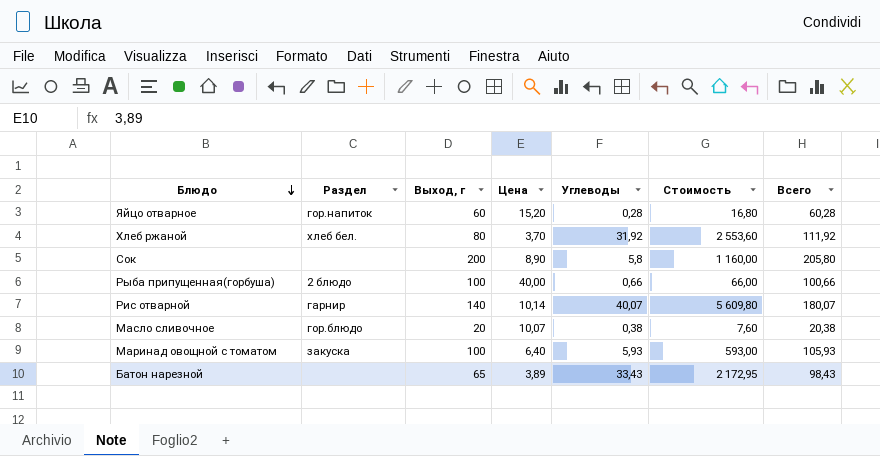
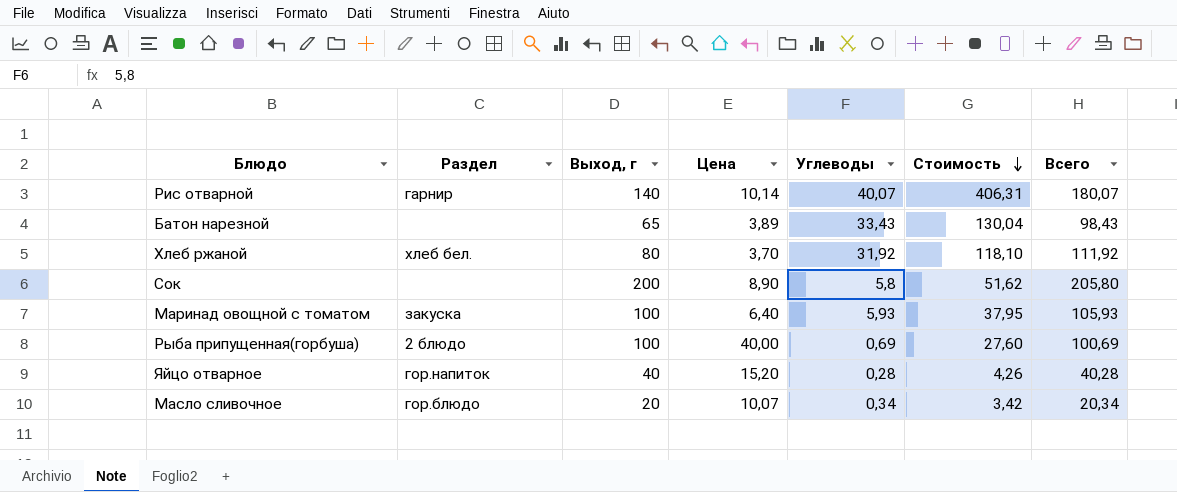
row order: Блюдо descending -> Стоимость descending
column Стоимость | formula: [Выход, г] * [Углеводы] -> [Цена] * [Углеводы]
Рыба припущенная(горбуша) | Углеводы: 0,66 -> 0,69
Рыба припущенная(горбуша) | Всего: 100,66 -> 100,69
Яйцо отварное | Выход, г: 60 -> 40
Яйцо отварное | Всего: 60,28 -> 40,28
Масло сливочное | Углеводы: 0,38 -> 0,34
Масло сливочное | Всего: 20,38 -> 20,34

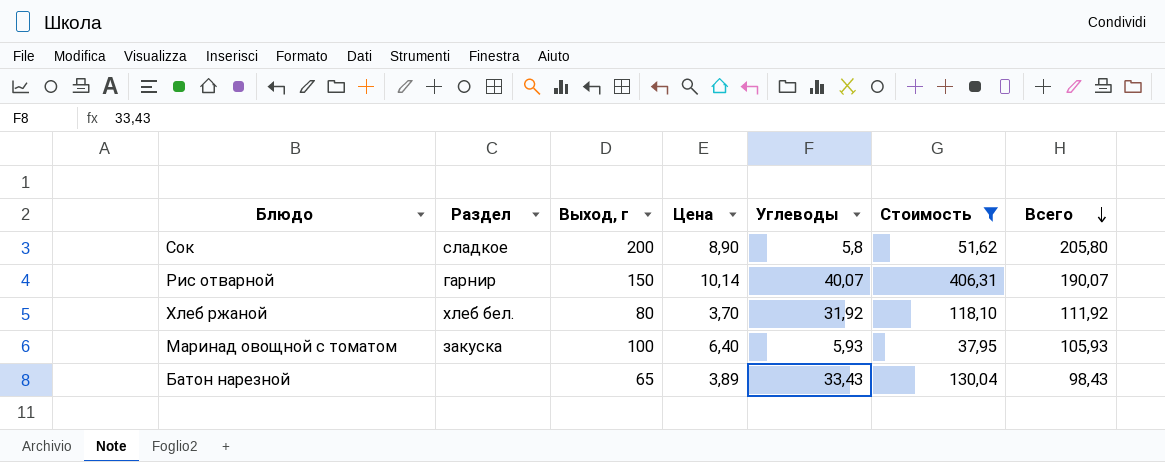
filter: none -> Стоимость >= 37,95
row order: Стоимость descending -> Всего descending
Сок | Раздел: none -> сладкое
Рис отварной | Выход, г: 140 -> 150
Рис отварной | Всего: 180,07 -> 190,07

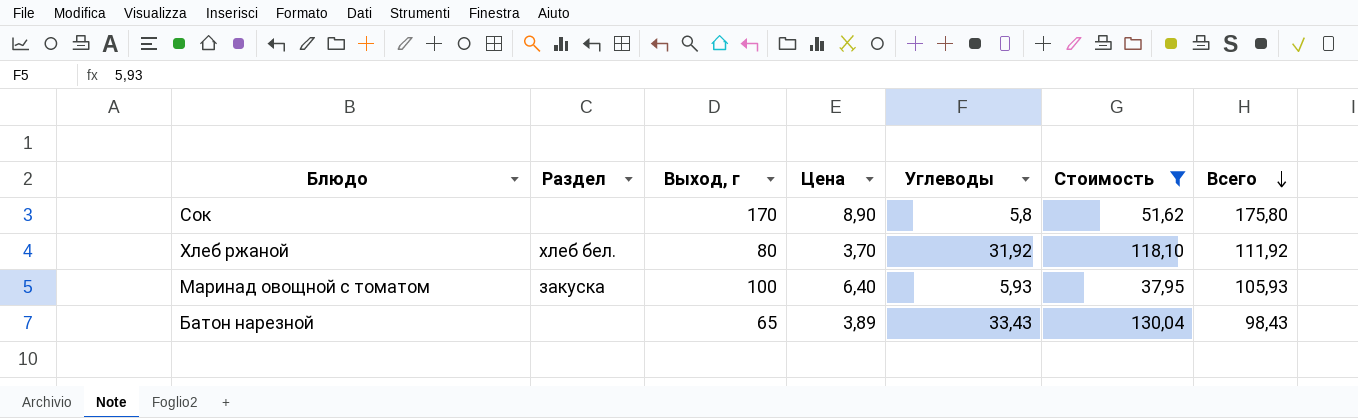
row Рис отварной: гарнир | 150 | 10,14 | 40,07 | 406,31 | 190,07 -> none
Сок | Раздел: сладкое -> none
Сок | Выход, г: 200 -> 170
Сок | Всего: 205,80 -> 175,80

